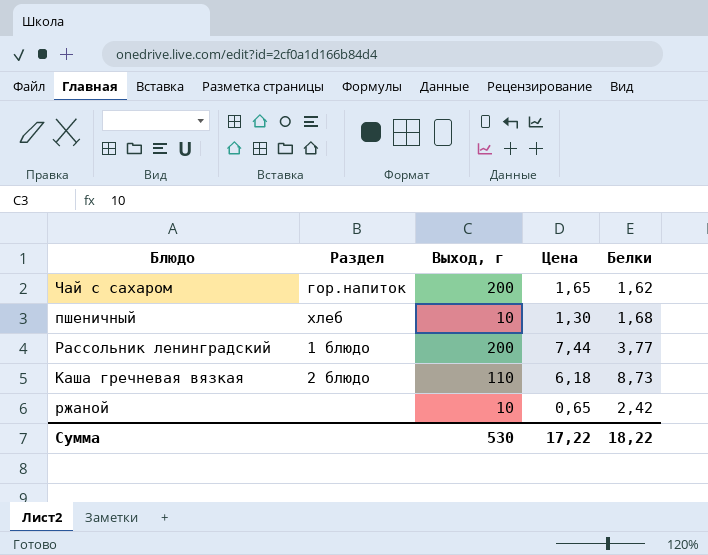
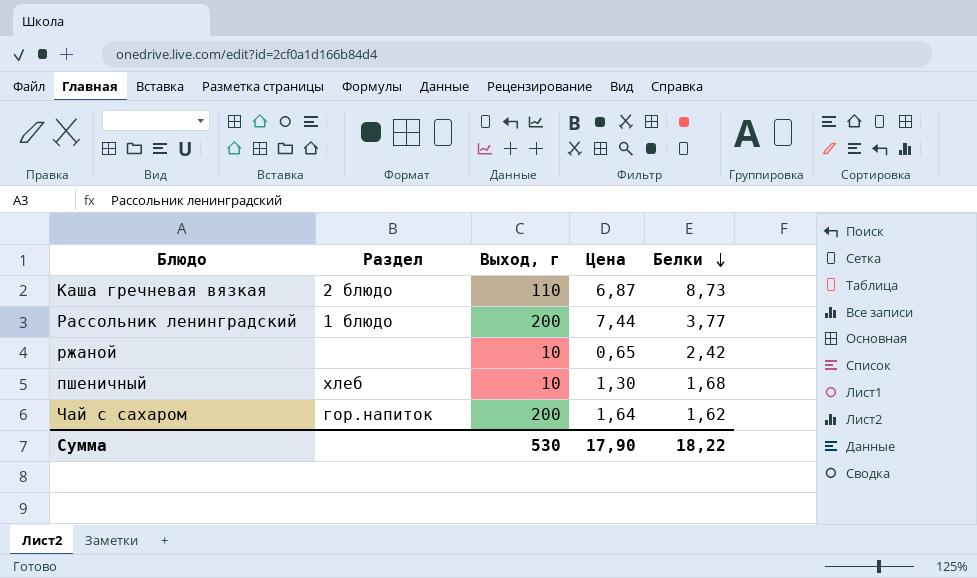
row order: none -> Белки descending
Каша гречневая вязкая | Цена: 6,18 -> 6,87
Чай с сахаром | Цена: 1,65 -> 1,64
Сумма | Цена: 17,22 -> 17,90

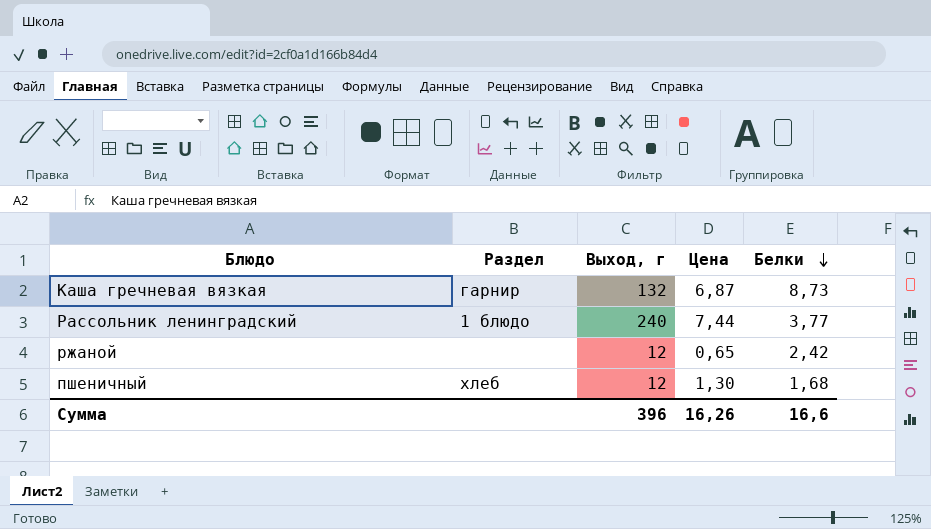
row Чай с сахаром: гор.напиток | 200 | 1,64 | 1,62 -> none
Каша гречневая вязкая | Раздел: 2 блюдо -> гарнир
Каша гречневая вязкая | Выход, г: 110 -> 132
Рассольник ленинградский | Выход, г: 200 -> 240
ржаной | Выход, г: 10 -> 12
пшеничный | Выход, г: 10 -> 12
Сумма | Выход, г: 530 -> 396
Сумма | Цена: 17,90 -> 16,26
Сумма | Белки: 18,22 -> 16,6

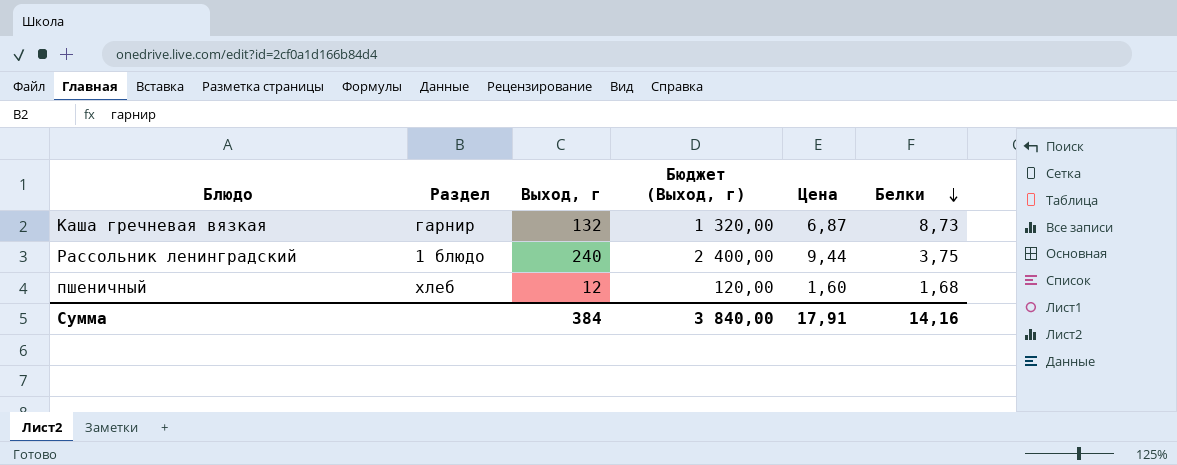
column Бюджет (Выход, г) | formula: none -> [Выход, г] * 10
row ржаной: none | 12 | 0,65 | 2,42 -> none
Рассольник ленинградский | Цена: 7,44 -> 9,44
Рассольник ленинградский | Белки: 3,77 -> 3,75
пшеничный | Цена: 1,30 -> 1,60
Сумма | Выход, г: 396 -> 384
Сумма | Цена: 16,26 -> 17,91
Сумма | Белки: 16,6 -> 14,16

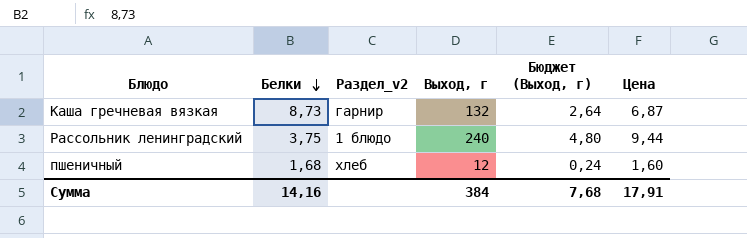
column Белки | position: 6 -> 2
column name: Раздел -> Раздел_v2
column Бюджет (Выход, г) | formula: [Выход, г] * 10 -> [Выход, г] * 0,02
Сумма | Бюджет (Выход, г): 3 840,00 -> 7,68

